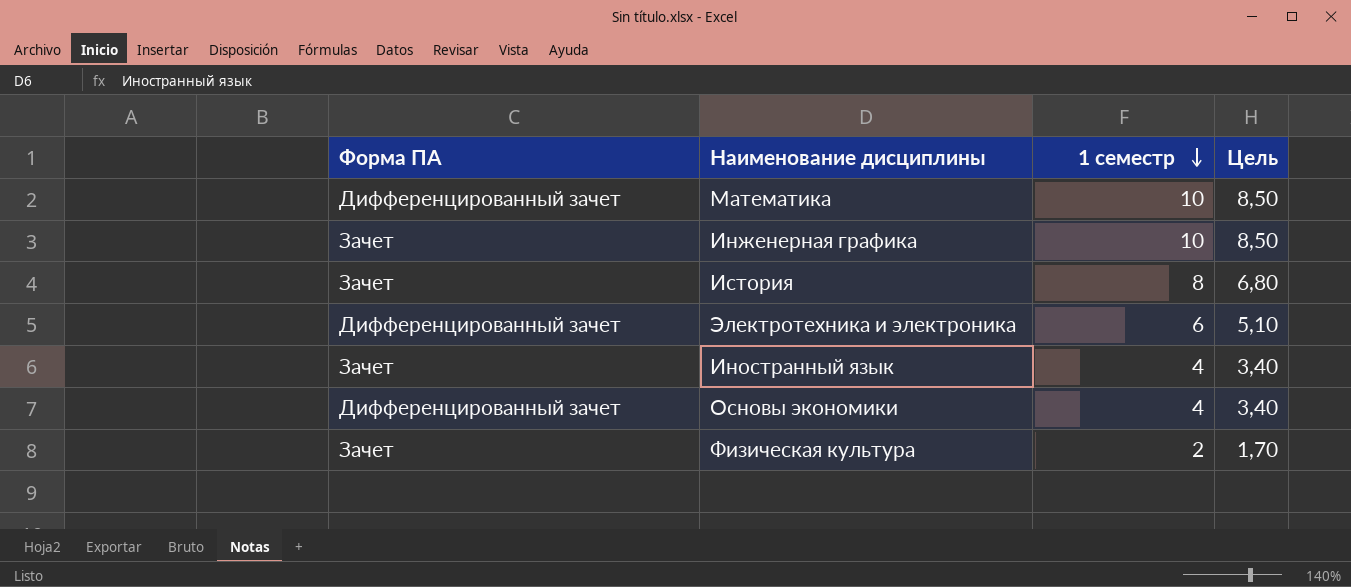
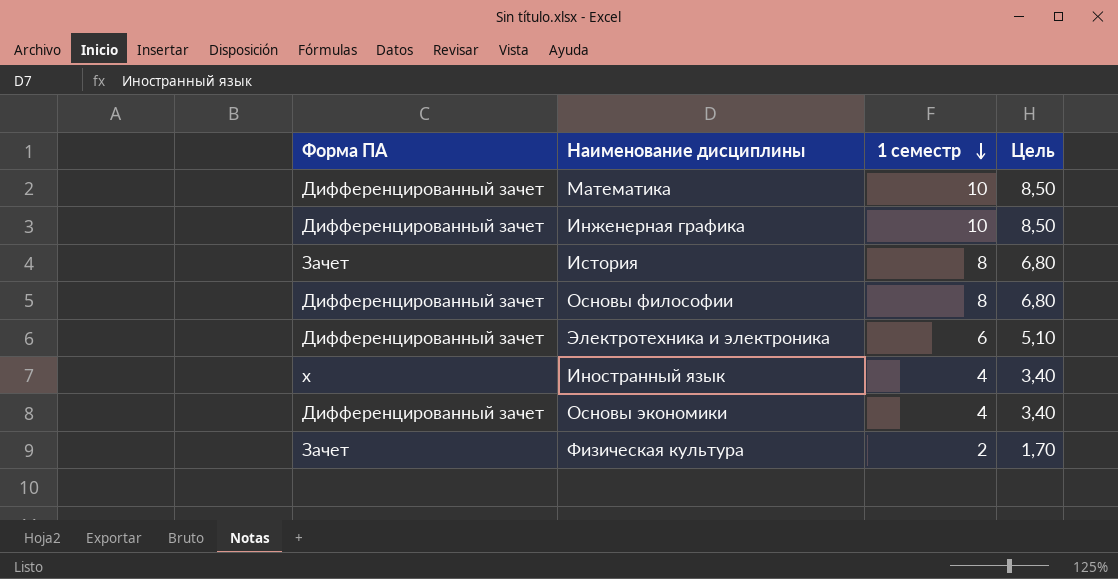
Инженерная графика | Форма ПА: Зачет -> Дифференцированный зачет
row Основы философии: none -> Дифференцированный зачет | 8 | 6,80
Иностранный язык | Форма ПА: Зачет -> х

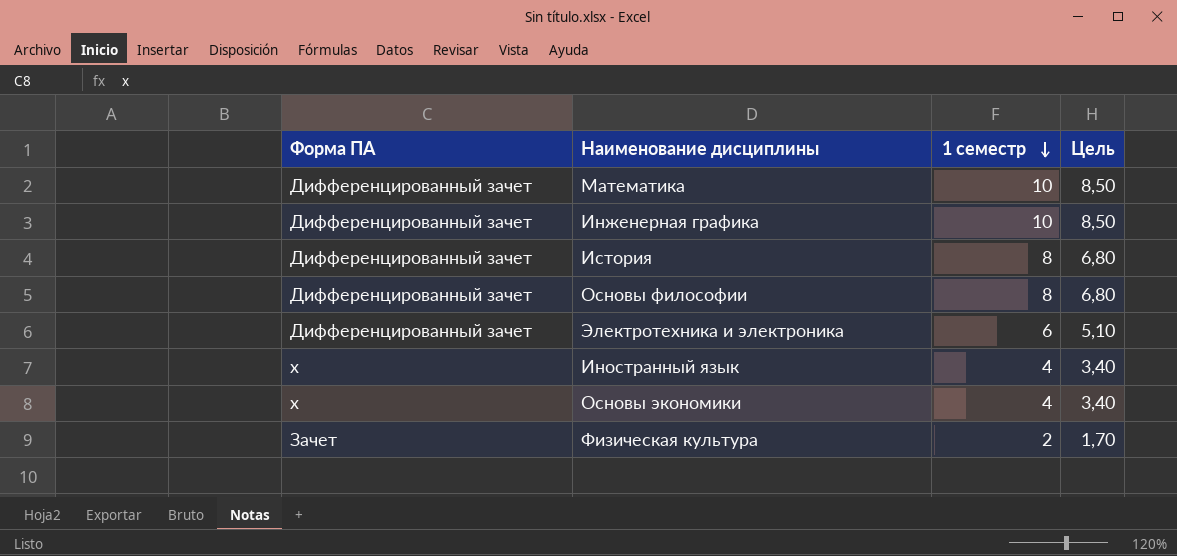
История | Форма ПА: Зачет -> Дифференцированный зачет
Основы экономики | Форма ПА: Дифференцированный зачет -> х

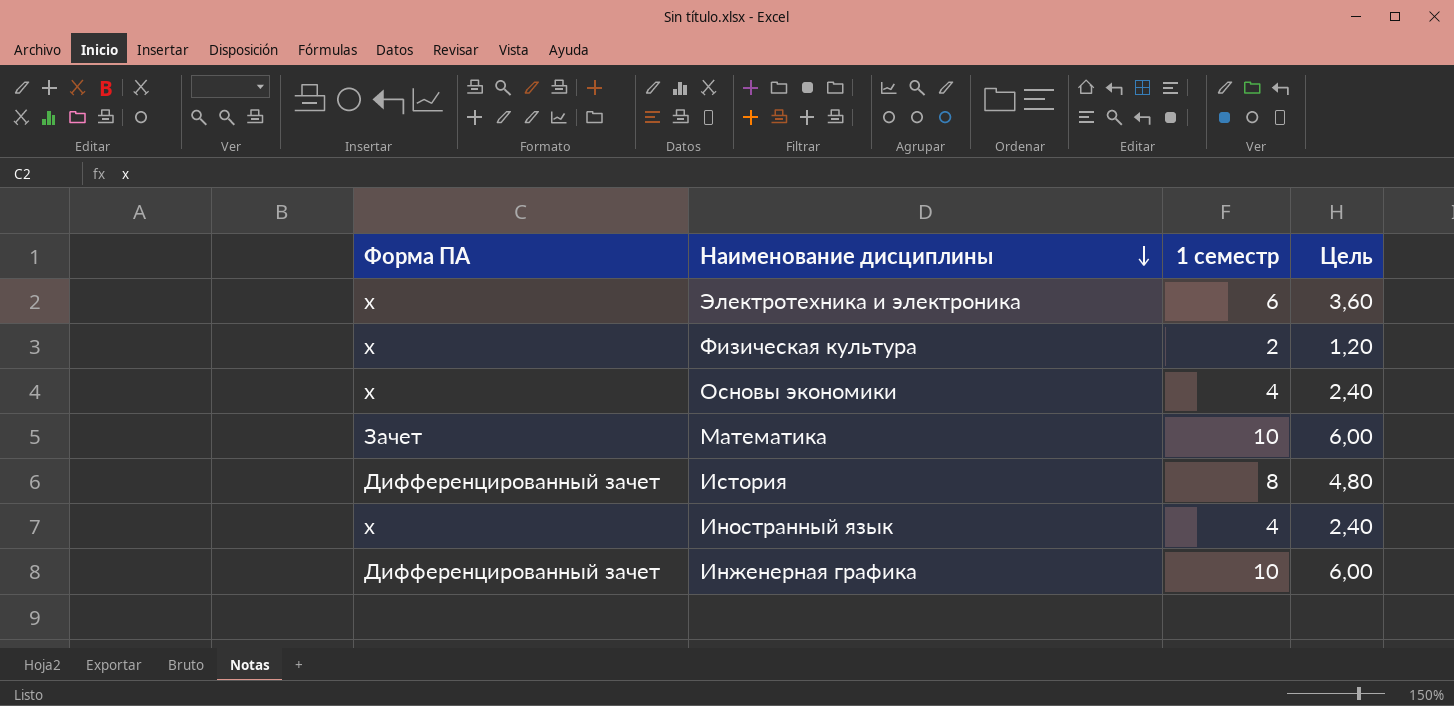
row order: 1 семестр descending -> Наименование дисциплины descending
column Цель | formula: [1 семестр] * 0,85 -> [1 семестр] * 0,6
row Основы философии: Дифференцированный зачет | 8 | 6,80 -> none
Электротехника и электроника | Форма ПА: Дифференцированный зачет -> х
Физическая культура | Форма ПА: Зачет -> х
Математика | Форма ПА: Дифференцированный зачет -> Зачет

